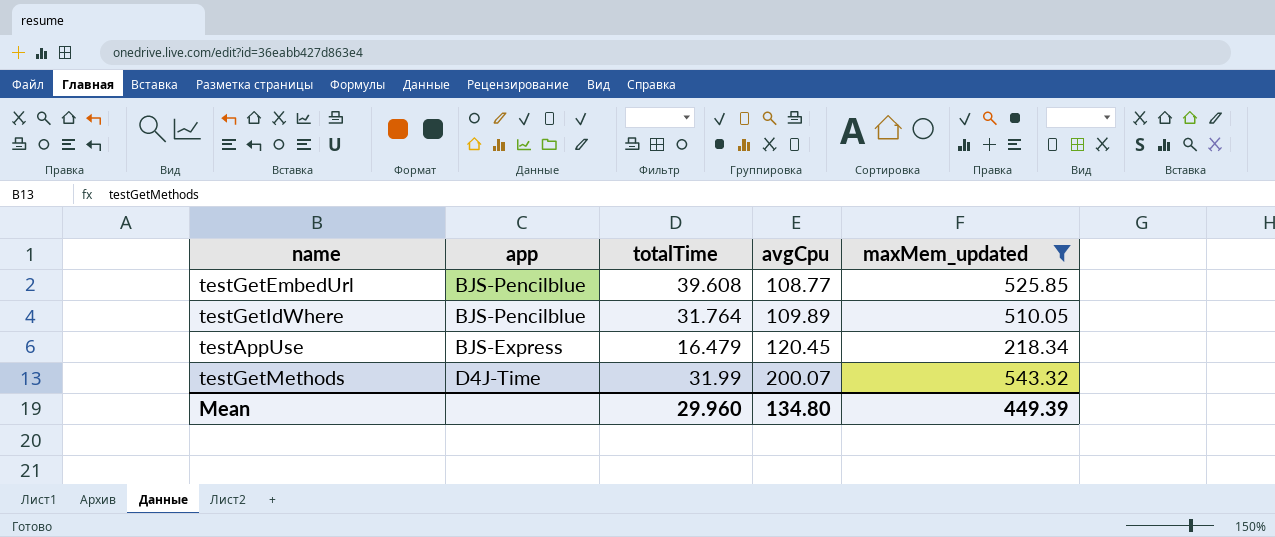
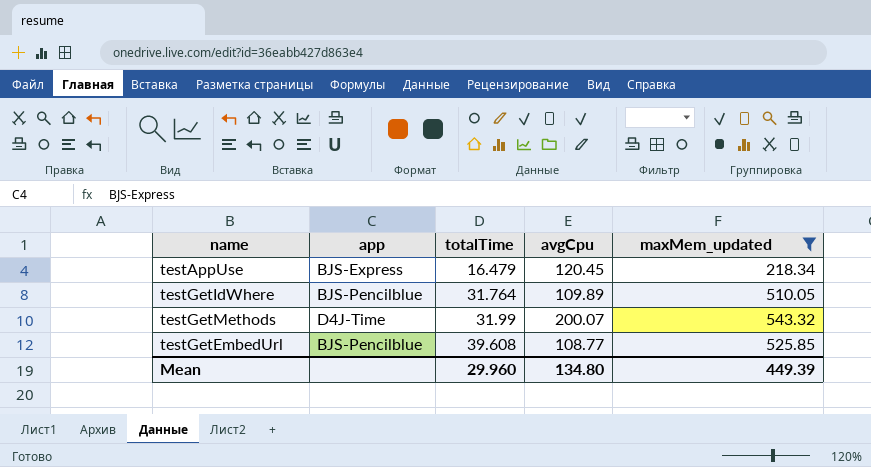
row order: avgCpu ascending -> totalTime ascending

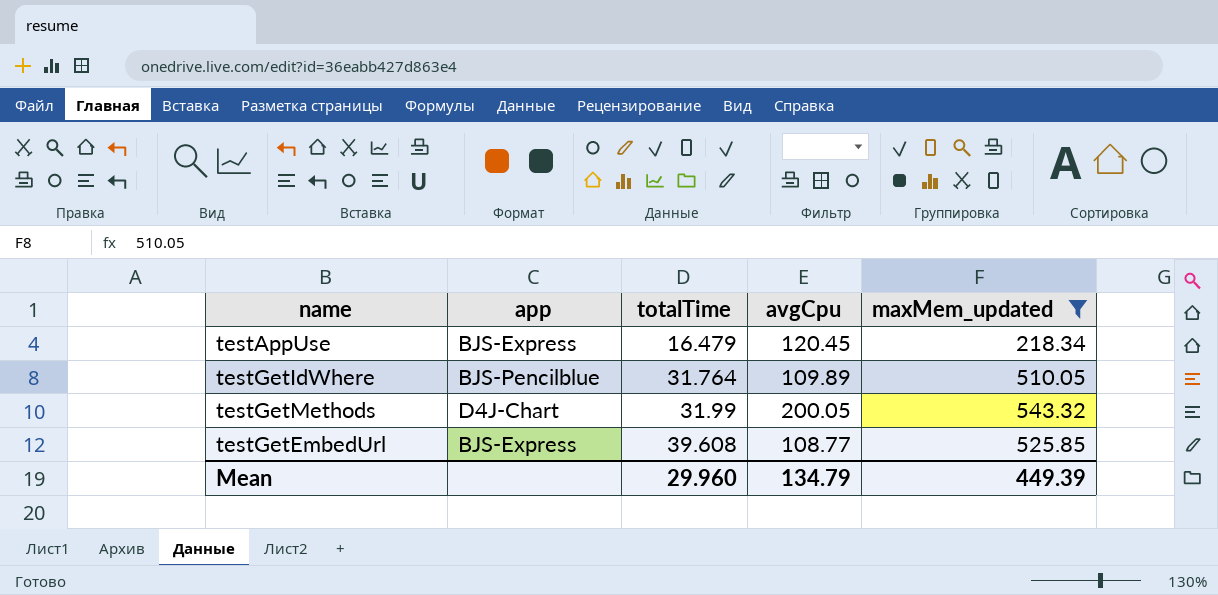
testGetMethods | app: D4J-Time -> D4J-Chart
testGetMethods | avgCpu: 200.07 -> 200.05
testGetEmbedUrl | app: BJS-Pencilblue -> BJS-Express
Mean | avgCpu: 134.80 -> 134.79

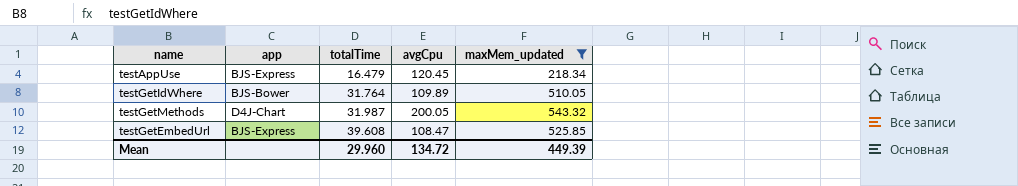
testGetIdWhere | app: BJS-Pencilblue -> BJS-Bower
testGetMethods | totalTime: 31.99 -> 31.987
testGetEmbedUrl | avgCpu: 108.77 -> 108.47
Mean | avgCpu: 134.79 -> 134.72

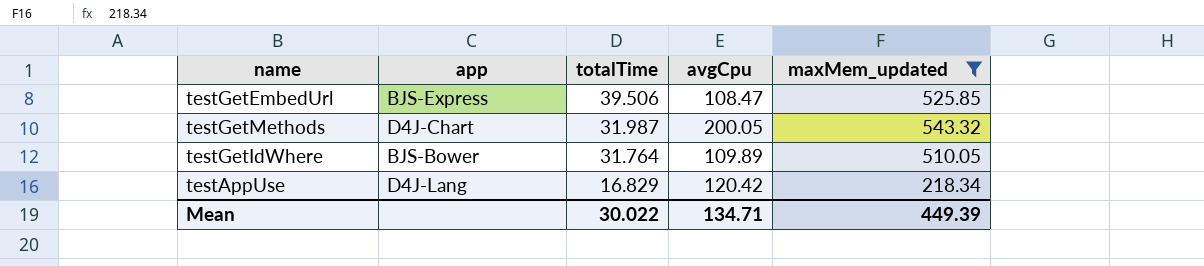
row order: totalTime ascending -> totalTime descending
testGetEmbedUrl | totalTime: 39.608 -> 39.506
testAppUse | app: BJS-Express -> D4J-Lang
testAppUse | totalTime: 16.479 -> 16.829
testAppUse | avgCpu: 120.45 -> 120.42
Mean | totalTime: 29.960 -> 30.022
Mean | avgCpu: 134.72 -> 134.71

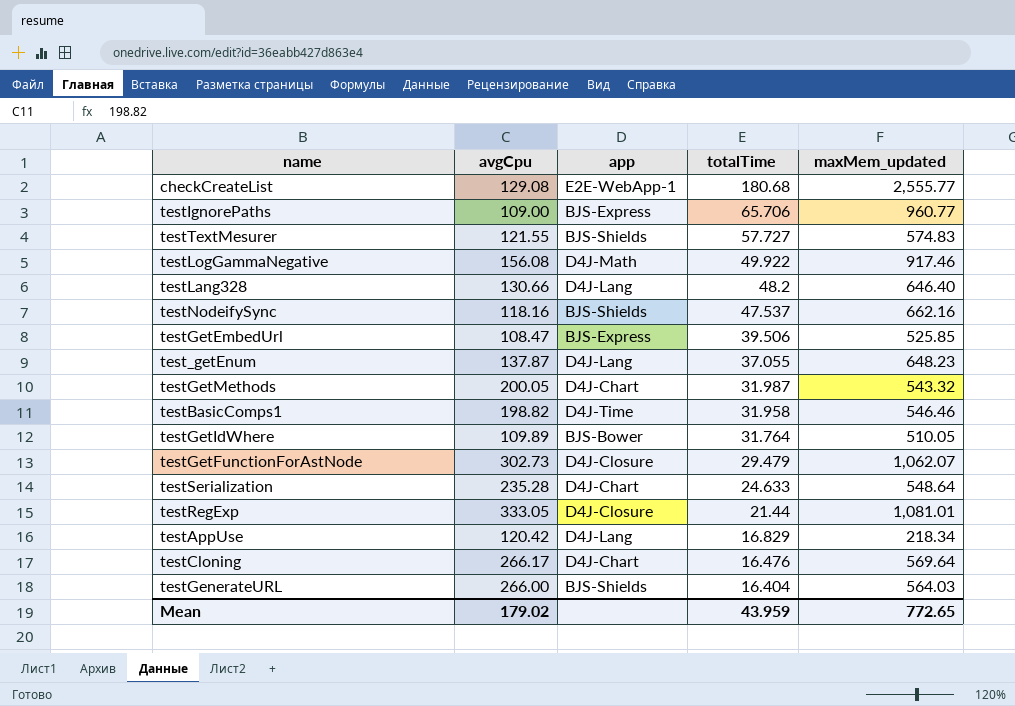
filter: maxMem_updated <= 543.32 -> none
column avgCpu | position: 4 -> 2
Mean | avgCpu: 134.71 -> 179.02
Mean | totalTime: 30.022 -> 43.959
Mean | maxMem_updated: 449.39 -> 772.65

